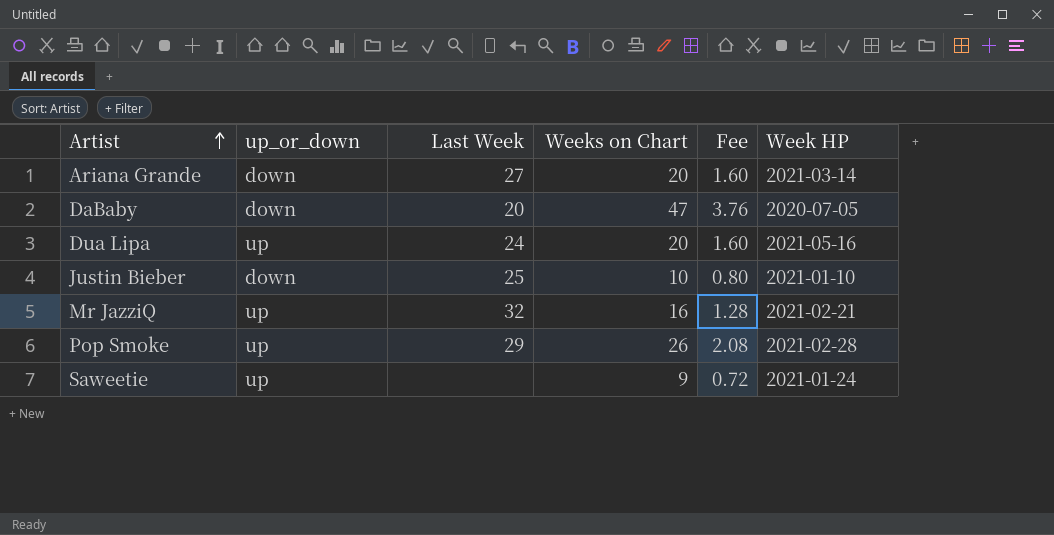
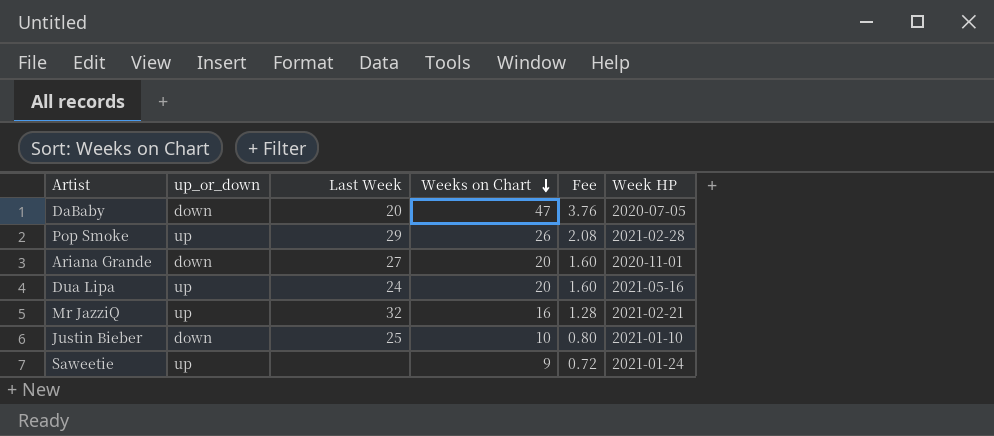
row order: Artist ascending -> Weeks on Chart descending
Ariana Grande | Week HP: 2021-03-14 -> 2020-11-01

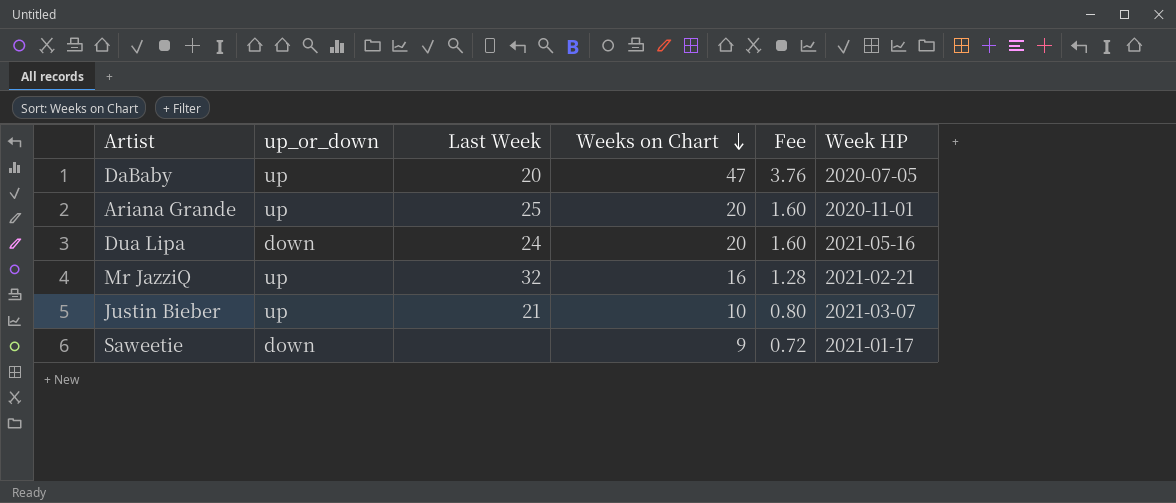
row Pop Smoke: up | 29 | 26 | 2.08 | 2021-02-28 -> none
DaBaby | up_or_down: down -> up
Ariana Grande | up_or_down: down -> up
Ariana Grande | Last Week: 27 -> 25
Dua Lipa | up_or_down: up -> down
Justin Bieber | up_or_down: down -> up
Justin Bieber | Last Week: 25 -> 21
Justin Bieber | Week HP: 2021-01-10 -> 2021-03-07
Saweetie | up_or_down: up -> down
Saweetie | Week HP: 2021-01-24 -> 2021-01-17

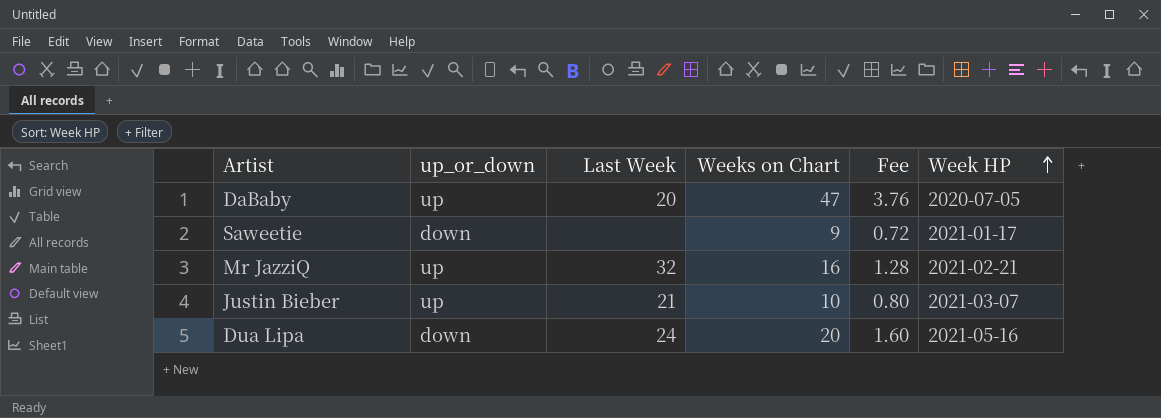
row order: Weeks on Chart descending -> Week HP ascending
row Ariana Grande: up | 25 | 20 | 1.60 | 2020-11-01 -> none

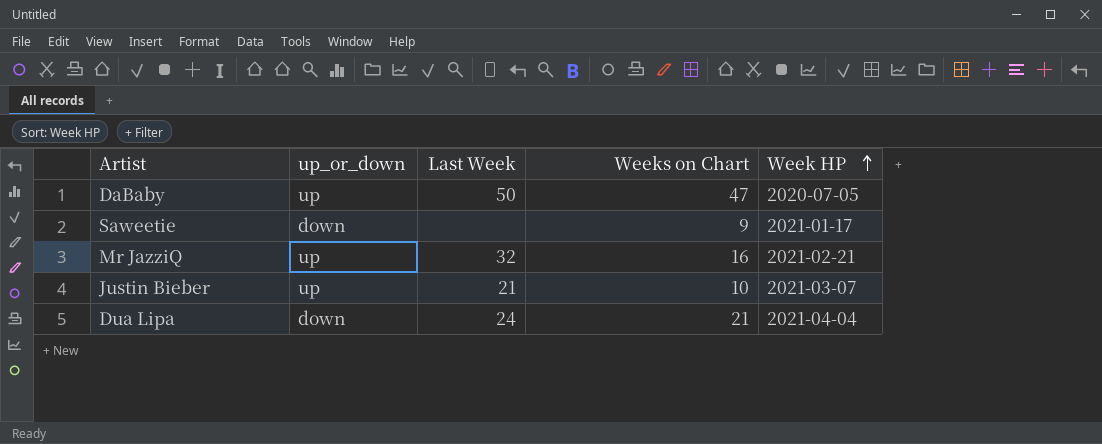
column Fee | formula: [Weeks on Chart] * 0.08 -> none
DaBaby | Last Week: 20 -> 50
Dua Lipa | Weeks on Chart: 20 -> 21
Dua Lipa | Week HP: 2021-05-16 -> 2021-04-04

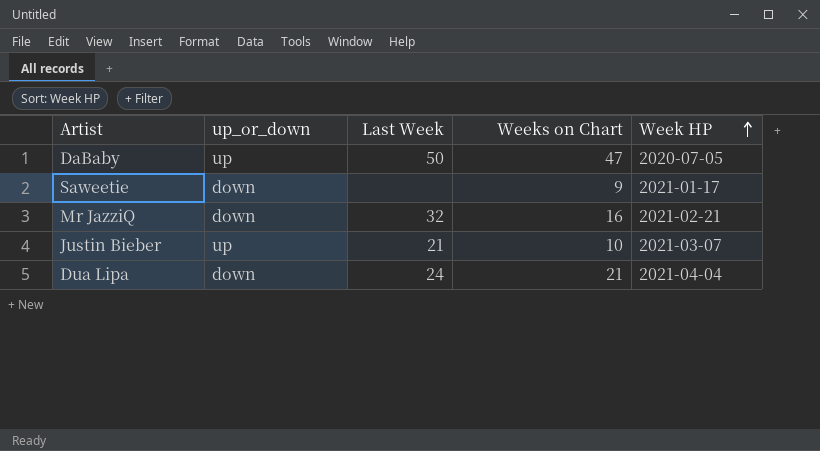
Mr JazziQ | up_or_down: up -> down

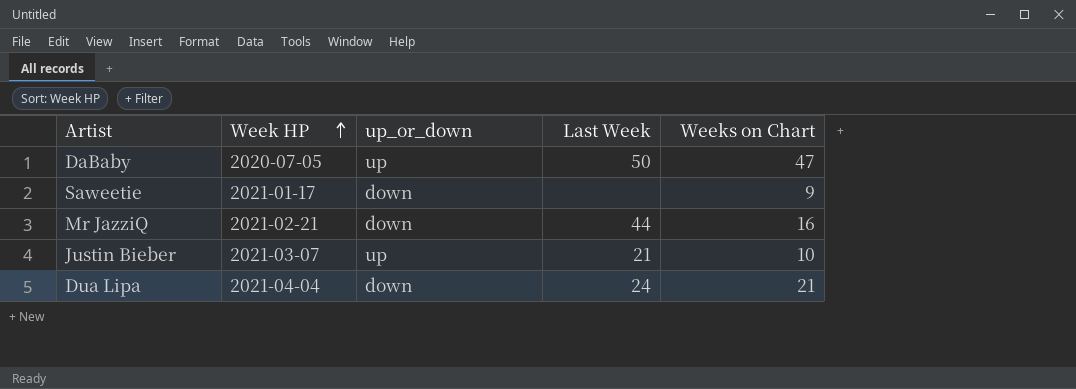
column Week HP | position: 5 -> 2
Mr JazziQ | Last Week: 32 -> 44

